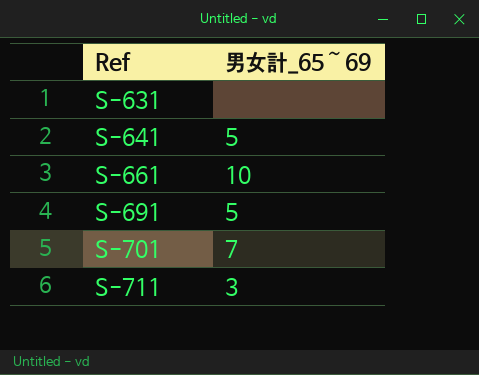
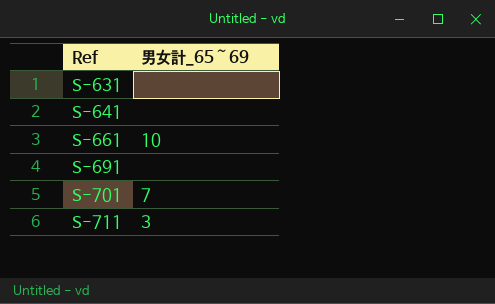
S-641 | 男女計_65～69: 5 -> none
S-691 | 男女計_65～69: 5 -> none

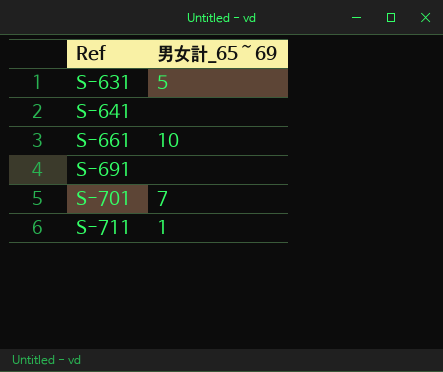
S-631 | 男女計_65～69: none -> 5
S-711 | 男女計_65～69: 3 -> 1

